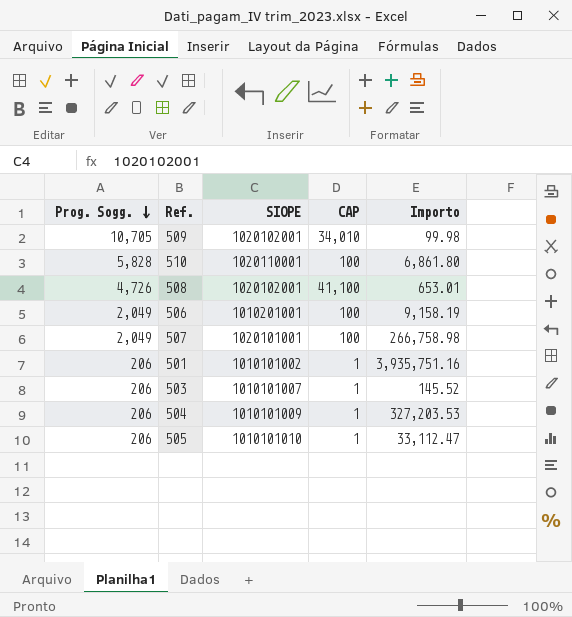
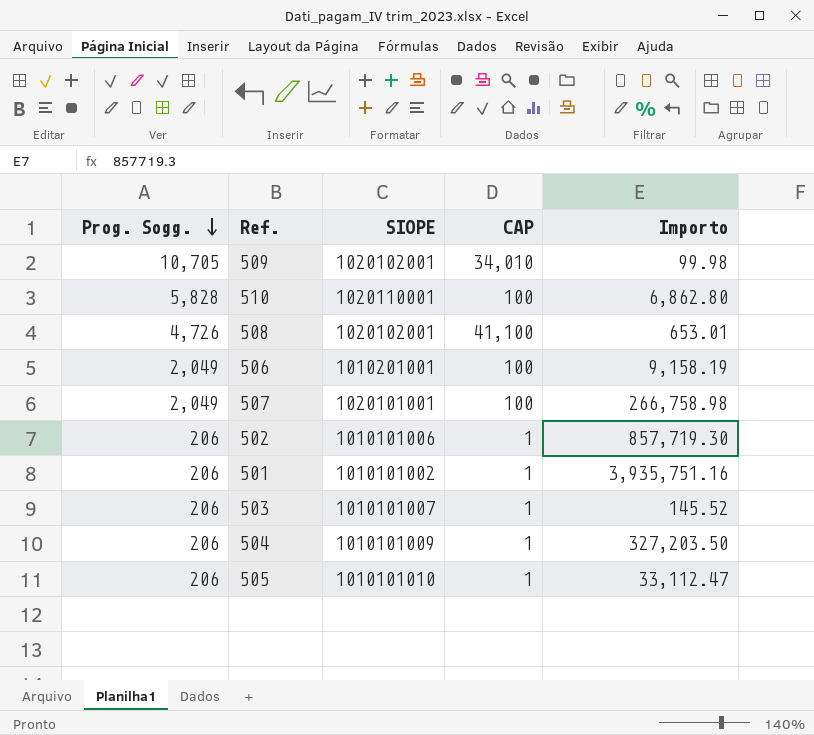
510 | Importo: 6,861.80 -> 6,862.80
row 502: none -> 206 | 1010101006 | 1 | 857,719.30
504 | Importo: 327,203.53 -> 327,203.50

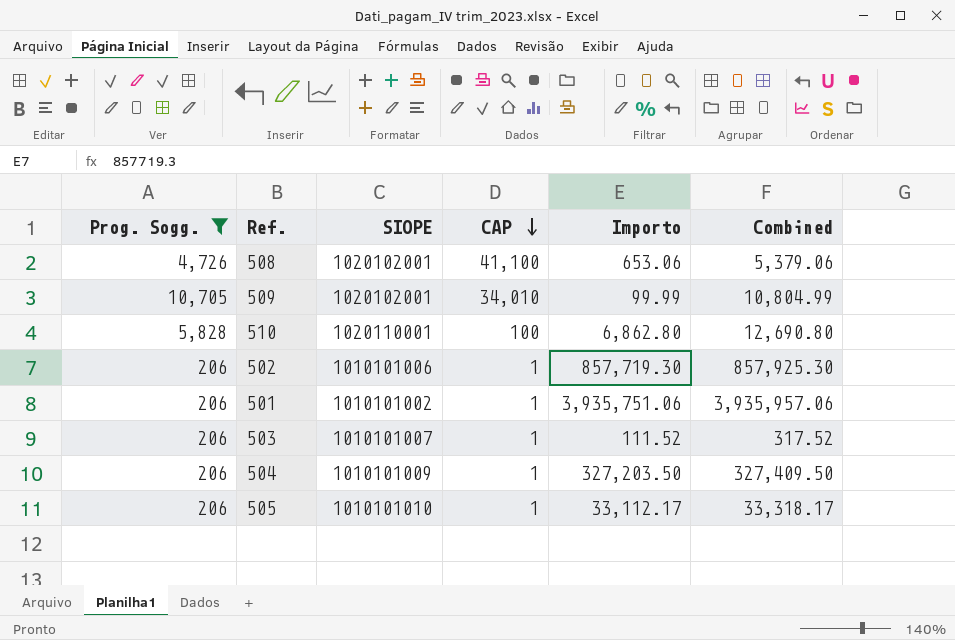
filter: none -> Prog. Sogg. != 2,049
row order: Prog. Sogg. descending -> CAP descending
column Combined | formula: none -> [Prog. Sogg.] + [Importo]
508 | Importo: 653.01 -> 653.06
509 | Importo: 99.98 -> 99.99
501 | Importo: 3,935,751.16 -> 3,935,751.06
503 | Importo: 145.52 -> 111.52
505 | Importo: 33,112.47 -> 33,112.17

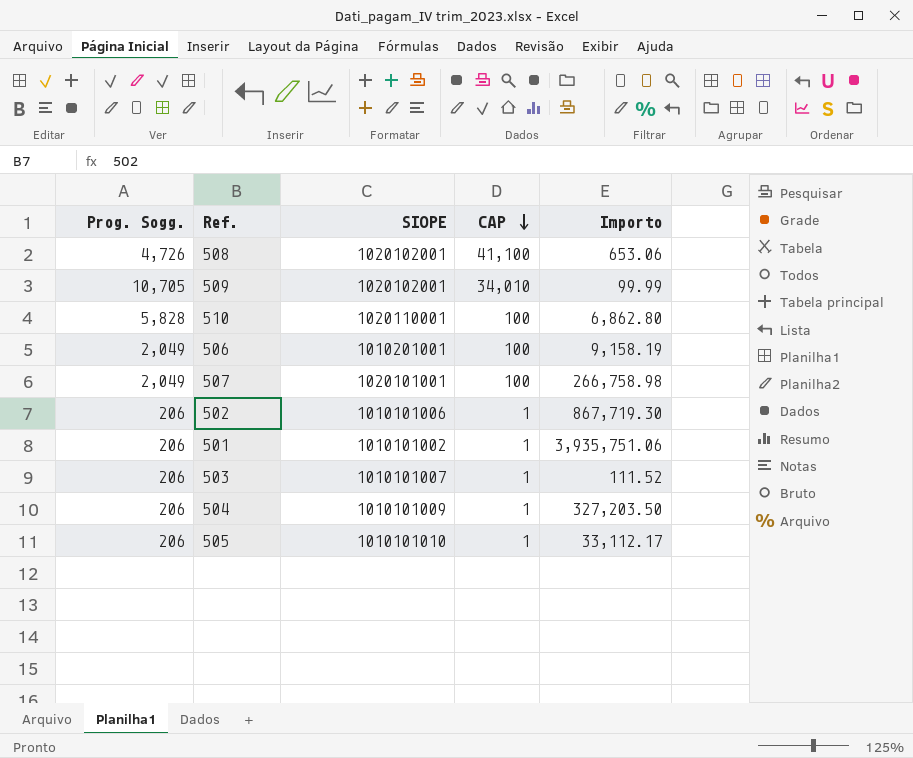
filter: Prog. Sogg. != 2,049 -> none
column Combined | formula: [Prog. Sogg.] + [Importo] -> none
502 | Importo: 857,719.30 -> 867,719.30

